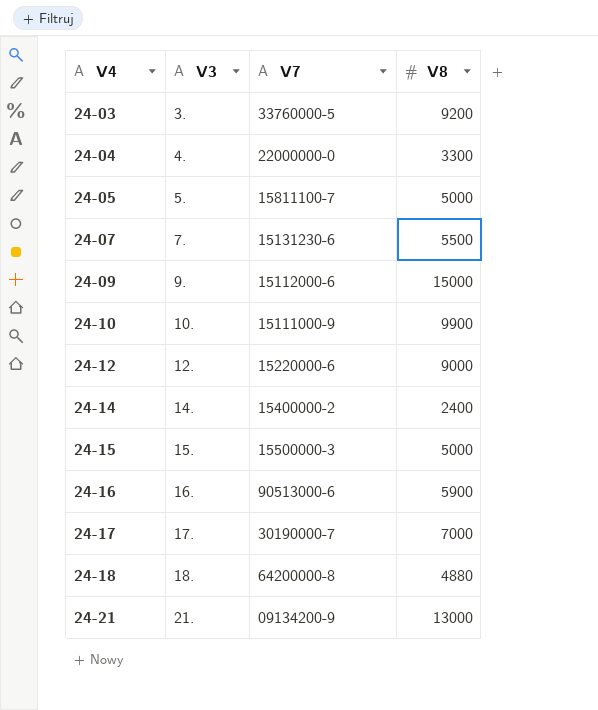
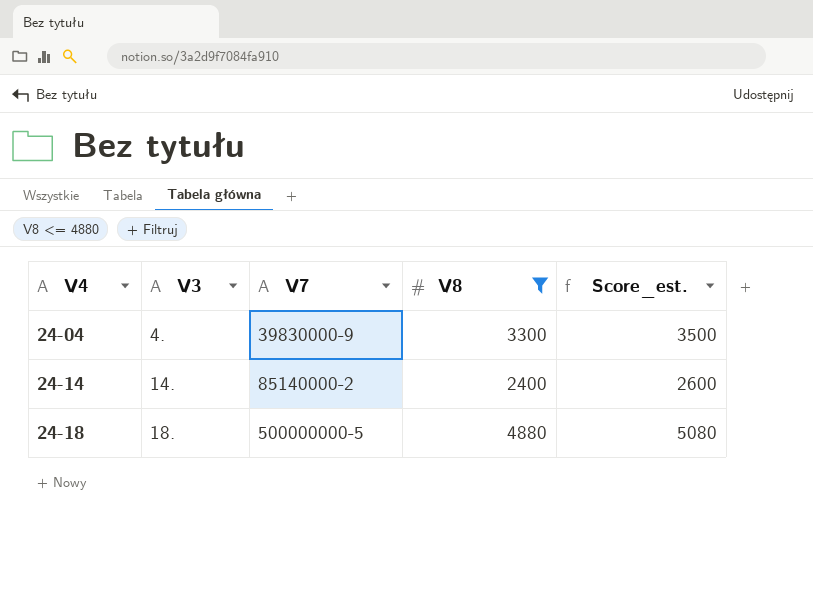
filter: none -> V8 <= 4880
column Score_est. | formula: none -> [V8] + 200
24-04 | V7: 22000000-0 -> 39830000-9
24-14 | V7: 15400000-2 -> 85140000-2
24-18 | V7: 64200000-8 -> 500000000-5

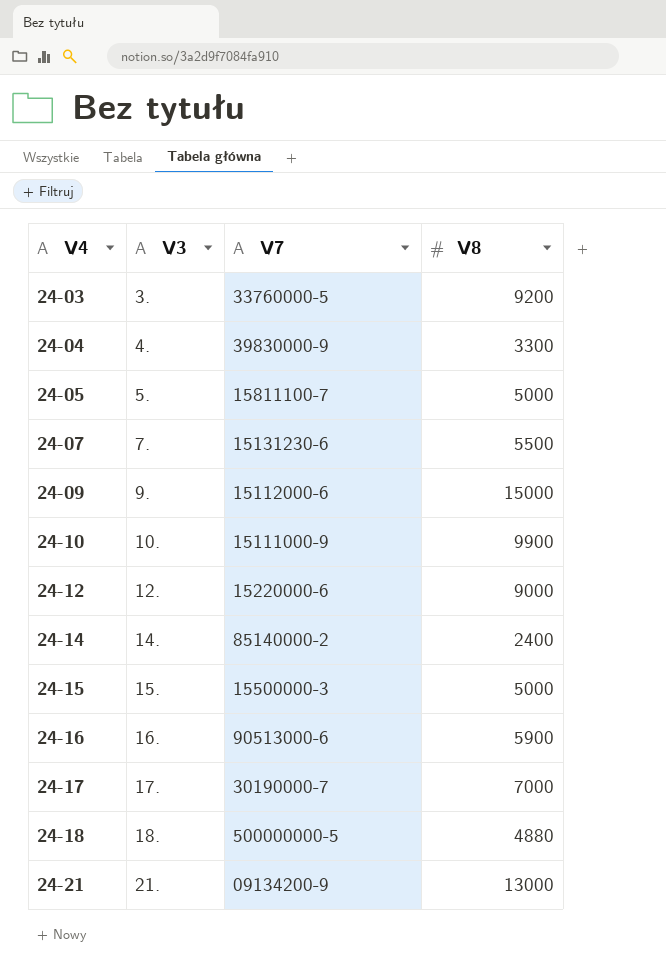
filter: V8 <= 4880 -> none
column Score_est. | formula: [V8] + 200 -> none

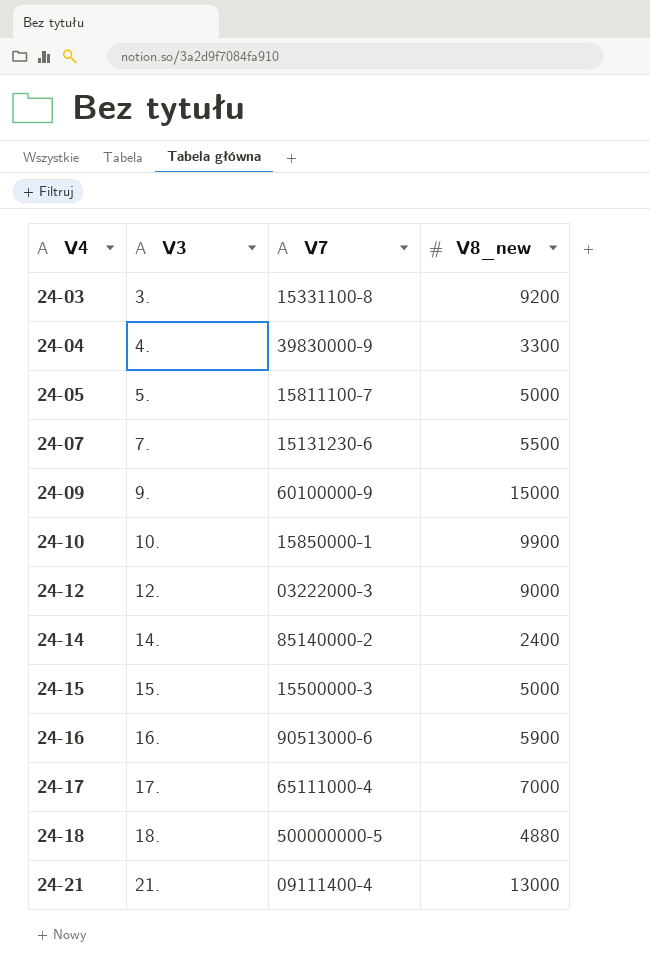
column name: V8 -> V8_new
24-03 | V7: 33760000-5 -> 15331100-8
24-09 | V7: 15112000-6 -> 60100000-9
24-10 | V7: 15111000-9 -> 15850000-1
24-12 | V7: 15220000-6 -> 03222000-3
24-17 | V7: 30190000-7 -> 65111000-4
24-21 | V7: 09134200-9 -> 09111400-4

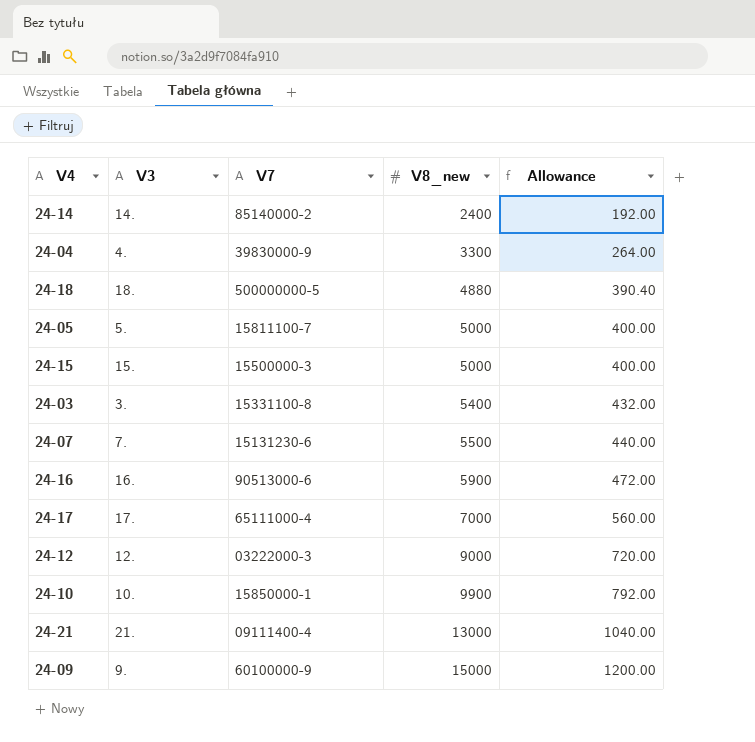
row order: V4 ascending -> V8_new ascending
column Allowance | formula: none -> [V8_new] * 0.08
24-03 | V8_new: 9200 -> 5400

